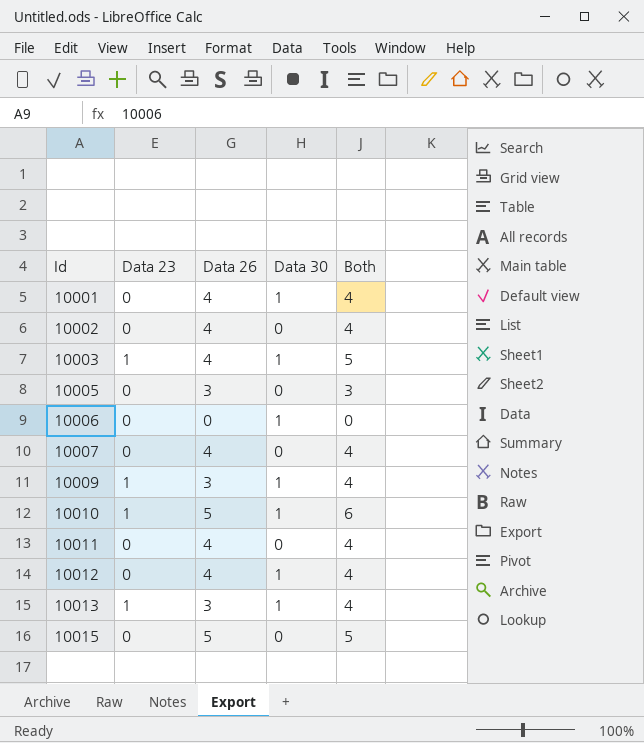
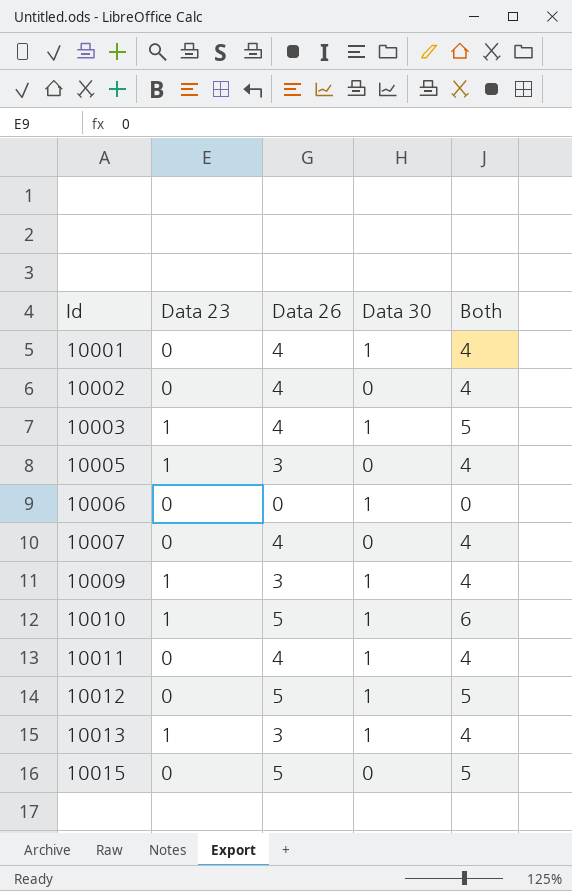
10005 | Data 23: 0 -> 1
10005 | Both: 3 -> 4
10011 | Data 30: 0 -> 1
10012 | Data 26: 4 -> 5
10012 | Both: 4 -> 5

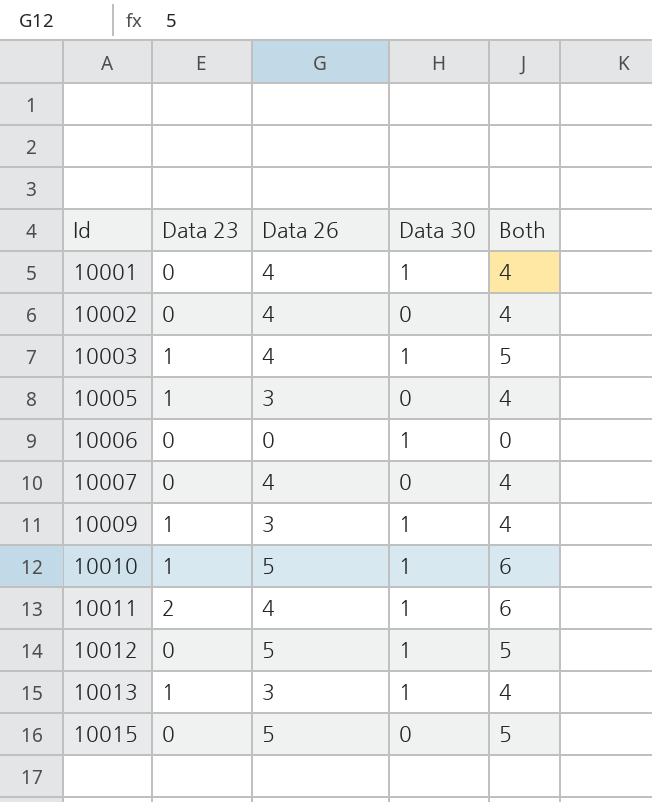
10011 | Data 23: 0 -> 2
10011 | Both: 4 -> 6

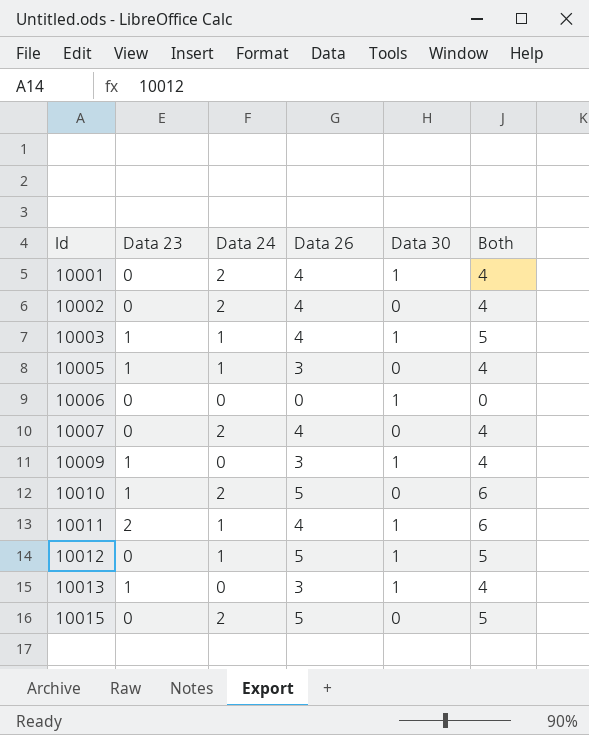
column Data 24 | position: none -> 3
10010 | Data 30: 1 -> 0

